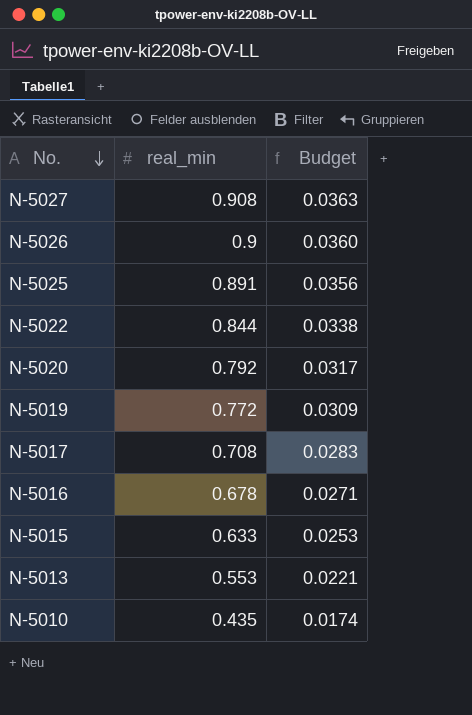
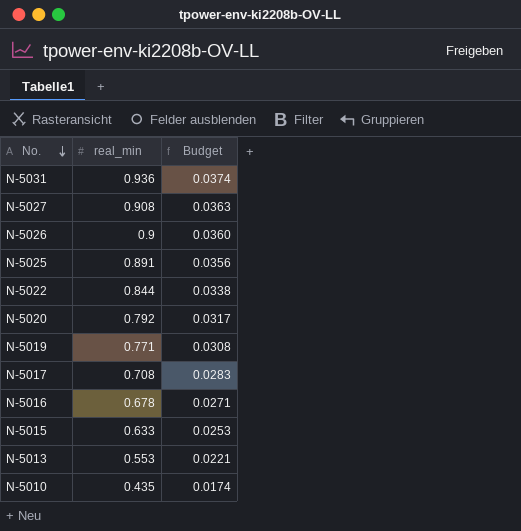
row N-5031: none -> 0.936 | 0.0374
N-5019 | real_min: 0.772 -> 0.771
N-5019 | Budget: 0.0309 -> 0.0308

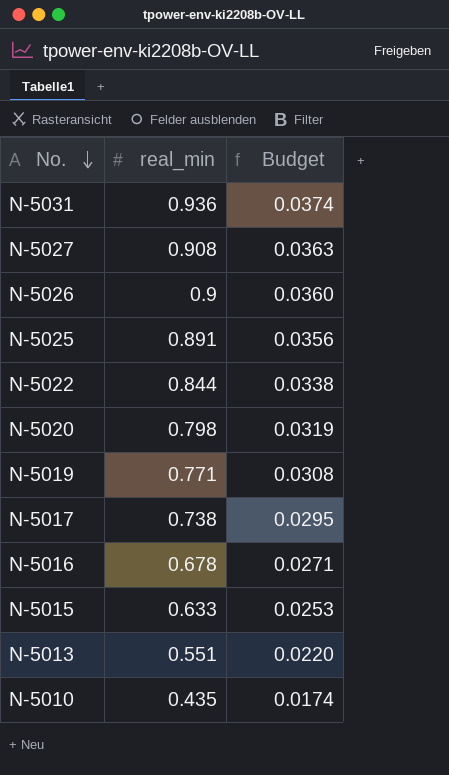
N-5020 | real_min: 0.792 -> 0.798
N-5020 | Budget: 0.0317 -> 0.0319
N-5017 | real_min: 0.708 -> 0.738
N-5017 | Budget: 0.0283 -> 0.0295
N-5013 | real_min: 0.553 -> 0.551
N-5013 | Budget: 0.0221 -> 0.0220

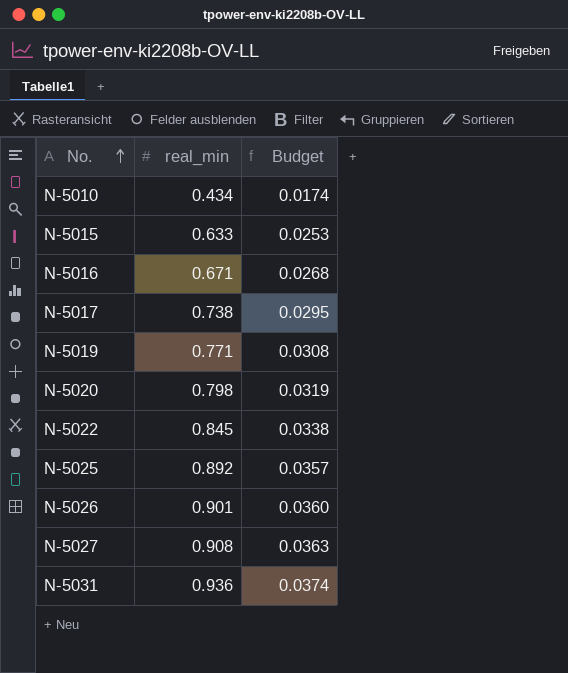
row order: No. descending -> No. ascending
row N-5013: 0.551 | 0.0220 -> none
N-5010 | real_min: 0.435 -> 0.434
N-5016 | real_min: 0.678 -> 0.671
N-5016 | Budget: 0.0271 -> 0.0268
N-5022 | real_min: 0.844 -> 0.845
N-5025 | real_min: 0.891 -> 0.892
N-5025 | Budget: 0.0356 -> 0.0357
N-5026 | real_min: 0.9 -> 0.901

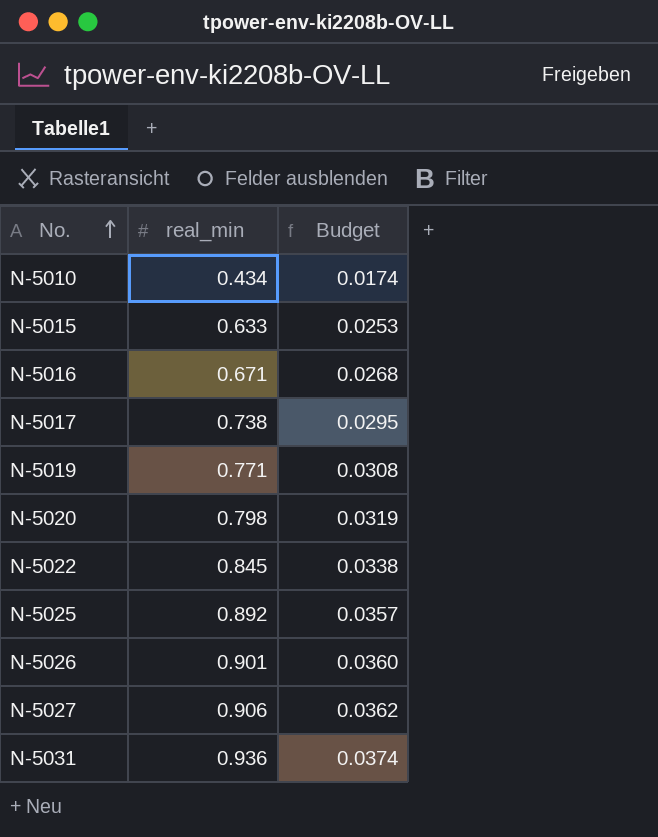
N-5027 | real_min: 0.908 -> 0.906
N-5027 | Budget: 0.0363 -> 0.0362

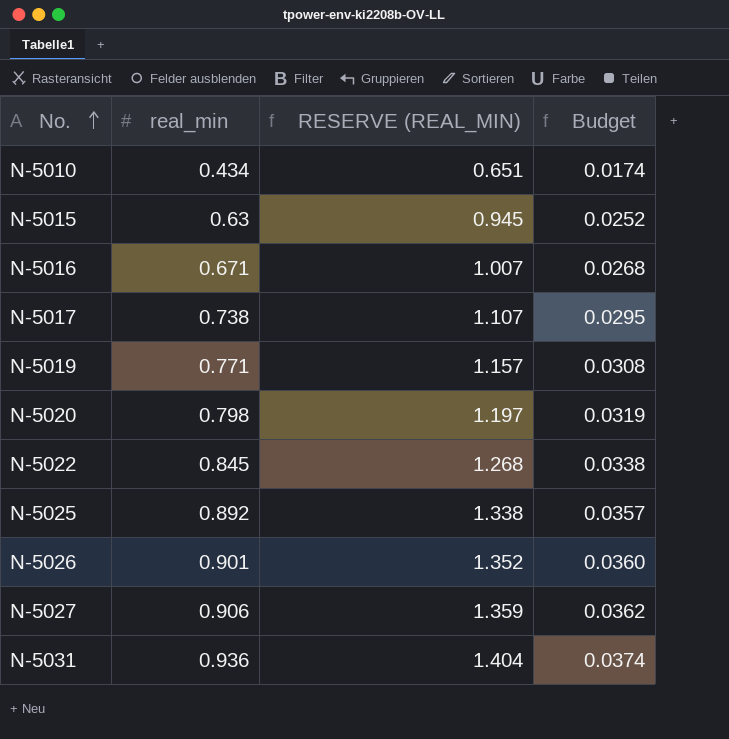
column RESERVE (REAL_MIN) | formula: none -> [real_min] * 1.5
N-5015 | real_min: 0.633 -> 0.63
N-5015 | Budget: 0.0253 -> 0.0252

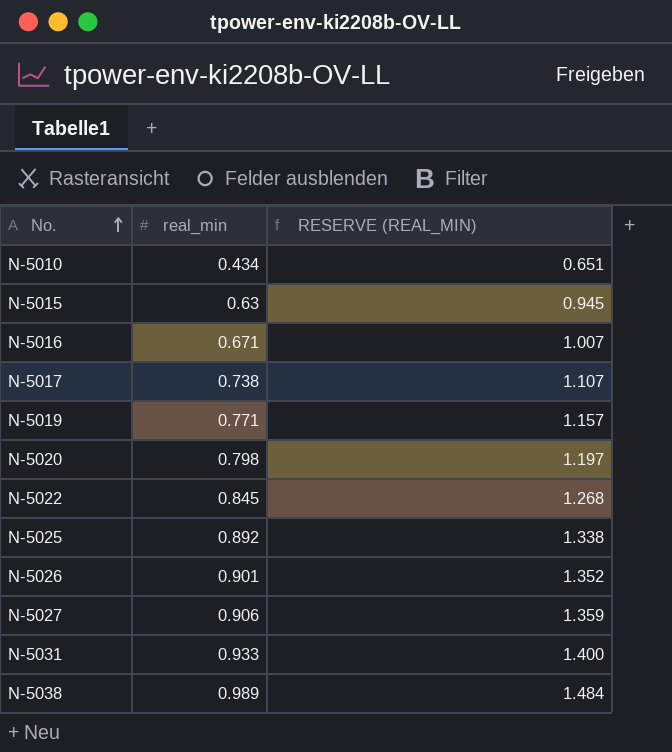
column Budget | formula: [real_min] * 0.04 -> none
N-5031 | real_min: 0.936 -> 0.933
N-5031 | RESERVE (REAL_MIN): 1.404 -> 1.400
row N-5038: none -> 0.989 | 1.484

